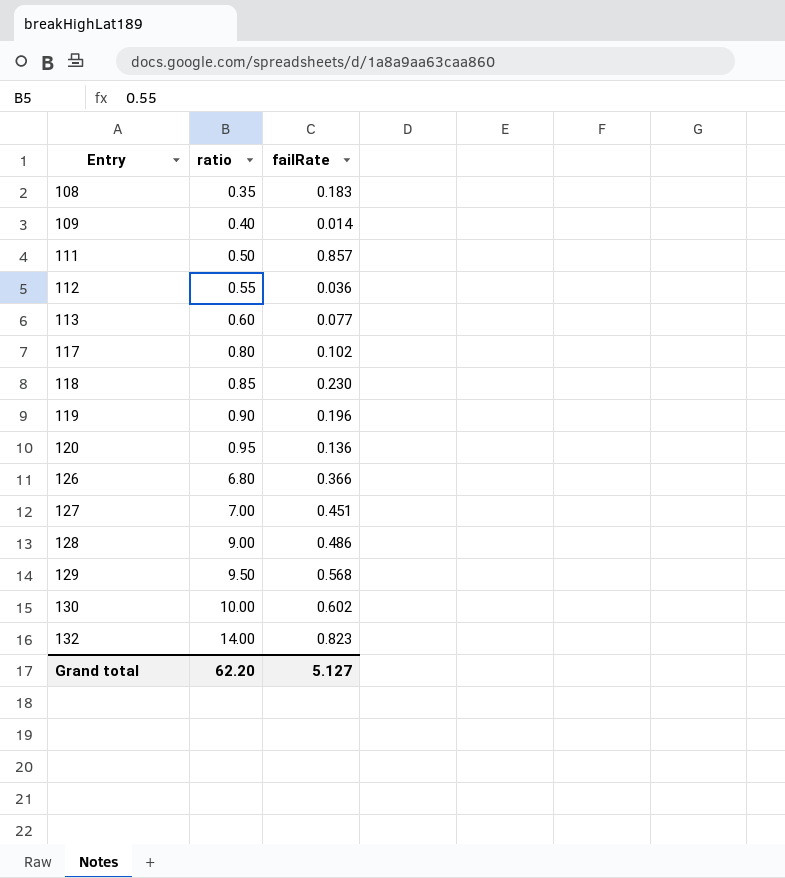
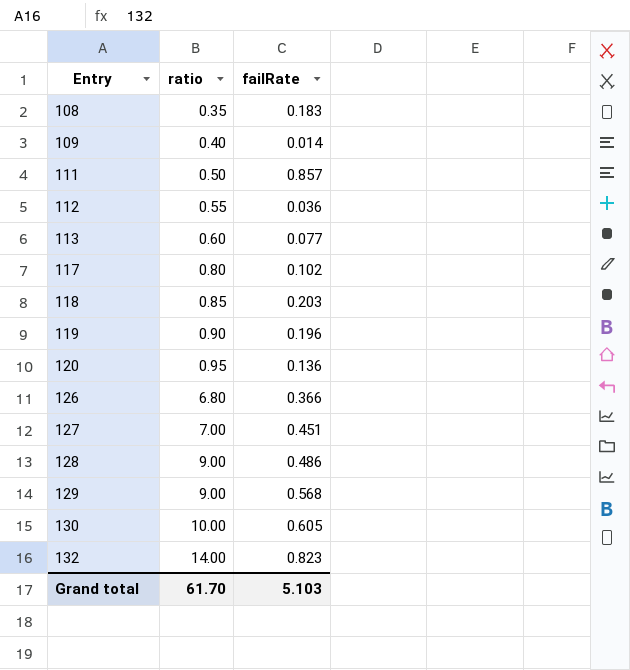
118 | failRate: 0.230 -> 0.203
129 | ratio: 9.50 -> 9.00
130 | failRate: 0.602 -> 0.605
Grand total | ratio: 62.20 -> 61.70
Grand total | failRate: 5.127 -> 5.103

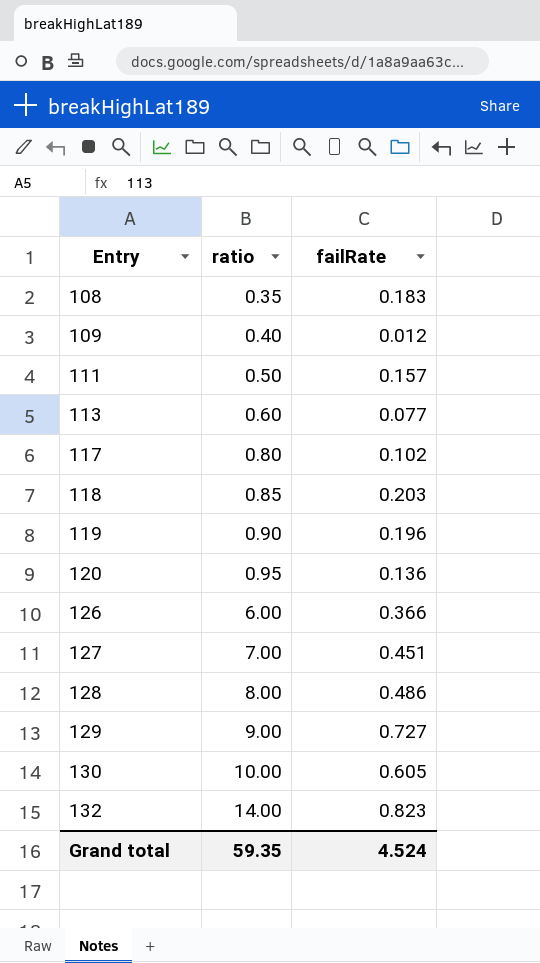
row 112: 0.55 | 0.036 -> none
109 | failRate: 0.014 -> 0.012
111 | failRate: 0.857 -> 0.157
126 | ratio: 6.80 -> 6.00
128 | ratio: 9.00 -> 8.00
129 | failRate: 0.568 -> 0.727
Grand total | ratio: 61.70 -> 59.35
Grand total | failRate: 5.103 -> 4.524

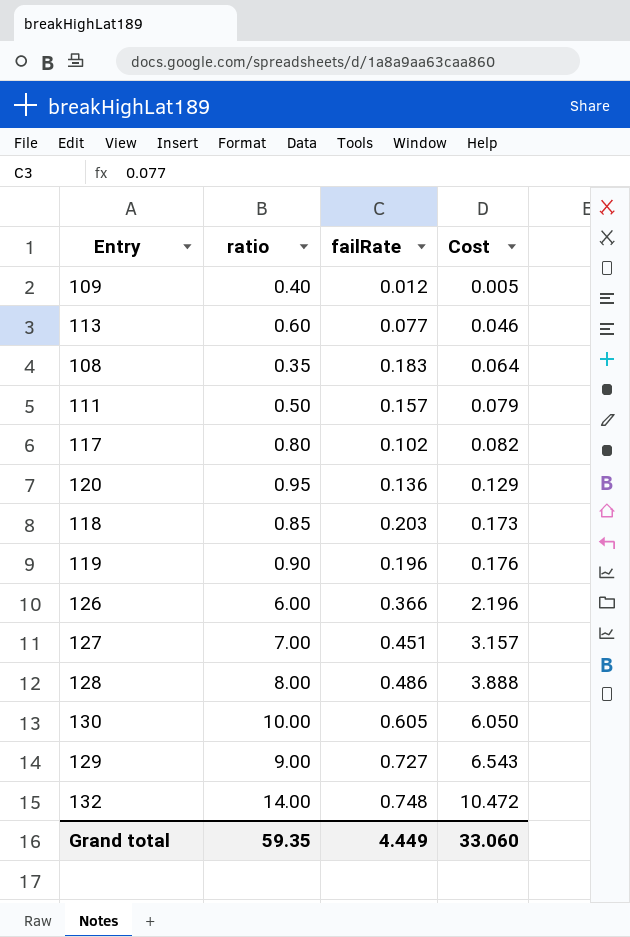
row order: Entry ascending -> Cost ascending
column Cost | formula: none -> [ratio] * [failRate]
132 | failRate: 0.823 -> 0.748
Grand total | failRate: 4.524 -> 4.449

